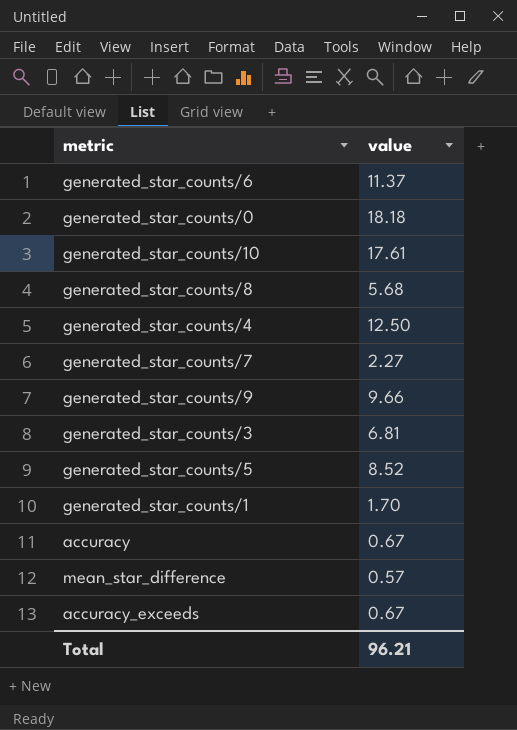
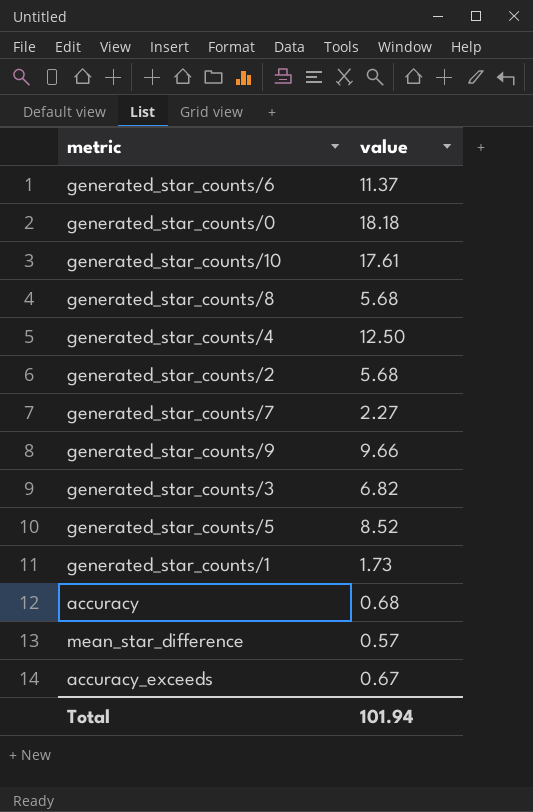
row generated_star_counts/2: none -> 5.68
generated_star_counts/3 | value: 6.81 -> 6.82
generated_star_counts/1 | value: 1.70 -> 1.73
accuracy | value: 0.67 -> 0.68
Total | value: 96.21 -> 101.94

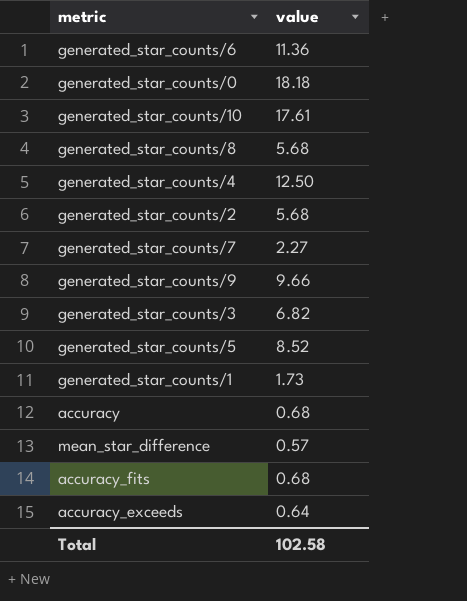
generated_star_counts/6 | value: 11.37 -> 11.36
row accuracy_fits: none -> 0.68
accuracy_exceeds | value: 0.67 -> 0.64
Total | value: 101.94 -> 102.58

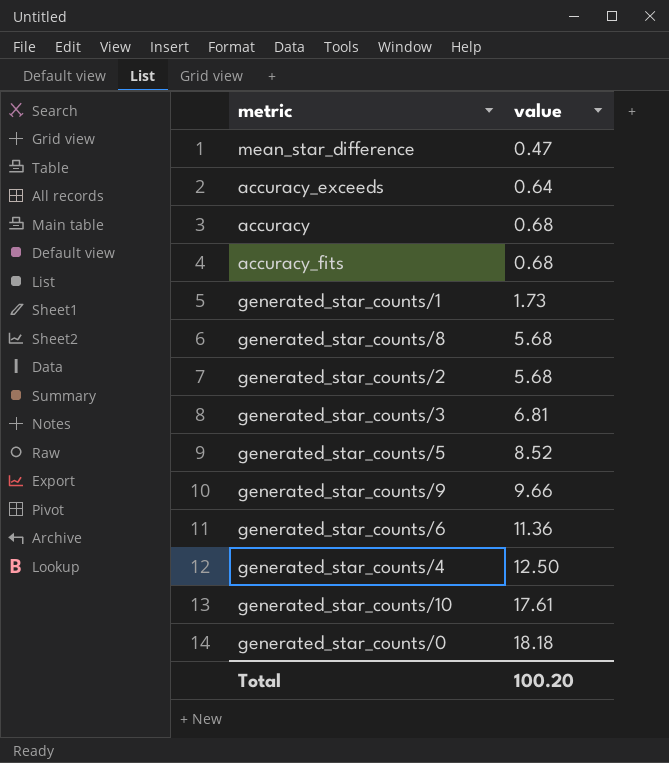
row order: none -> value ascending
row generated_star_counts/7: 2.27 -> none
mean_star_difference | value: 0.57 -> 0.47
generated_star_counts/3 | value: 6.82 -> 6.81
Total | value: 102.58 -> 100.20

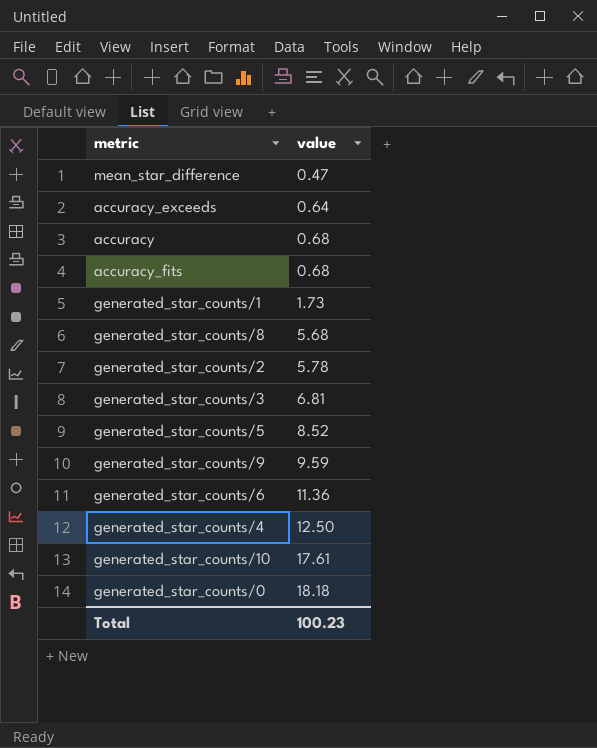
generated_star_counts/2 | value: 5.68 -> 5.78
generated_star_counts/9 | value: 9.66 -> 9.59
Total | value: 100.20 -> 100.23

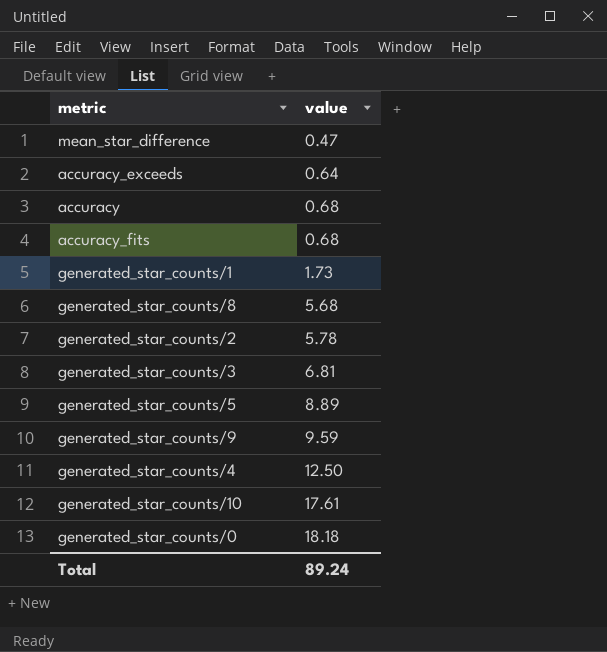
row generated_star_counts/6: 11.36 -> none
generated_star_counts/5 | value: 8.52 -> 8.89
Total | value: 100.23 -> 89.24

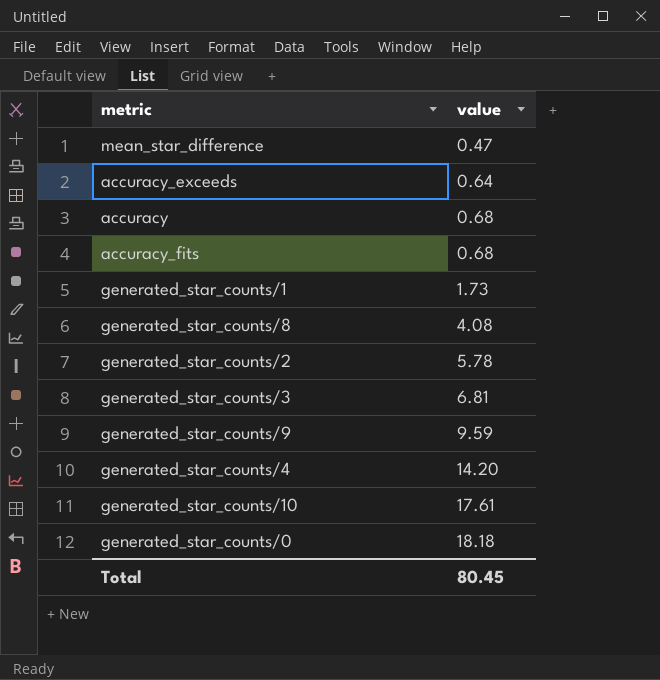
row generated_star_counts/5: 8.89 -> none
generated_star_counts/8 | value: 5.68 -> 4.08
generated_star_counts/4 | value: 12.50 -> 14.20
Total | value: 89.24 -> 80.45

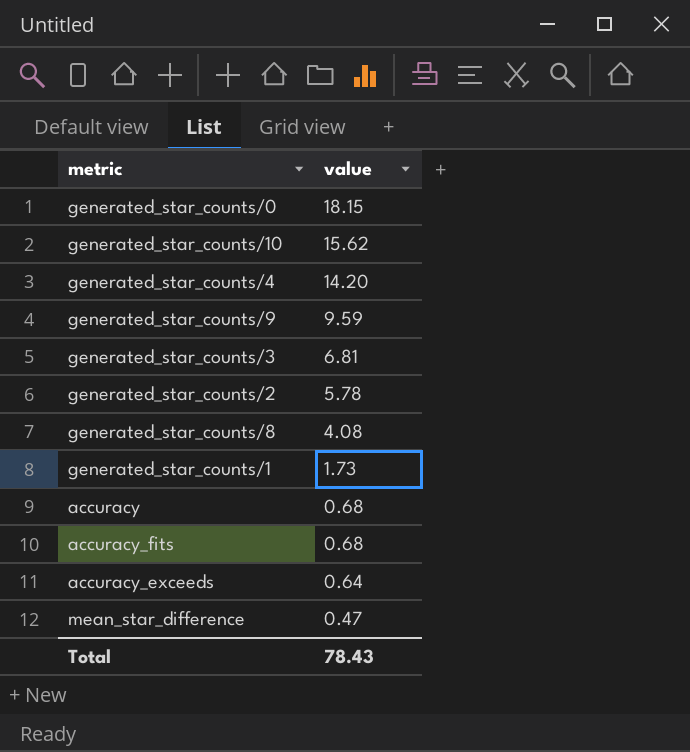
row order: value ascending -> value descending
generated_star_counts/0 | value: 18.18 -> 18.15
generated_star_counts/10 | value: 17.61 -> 15.62
Total | value: 80.45 -> 78.43

